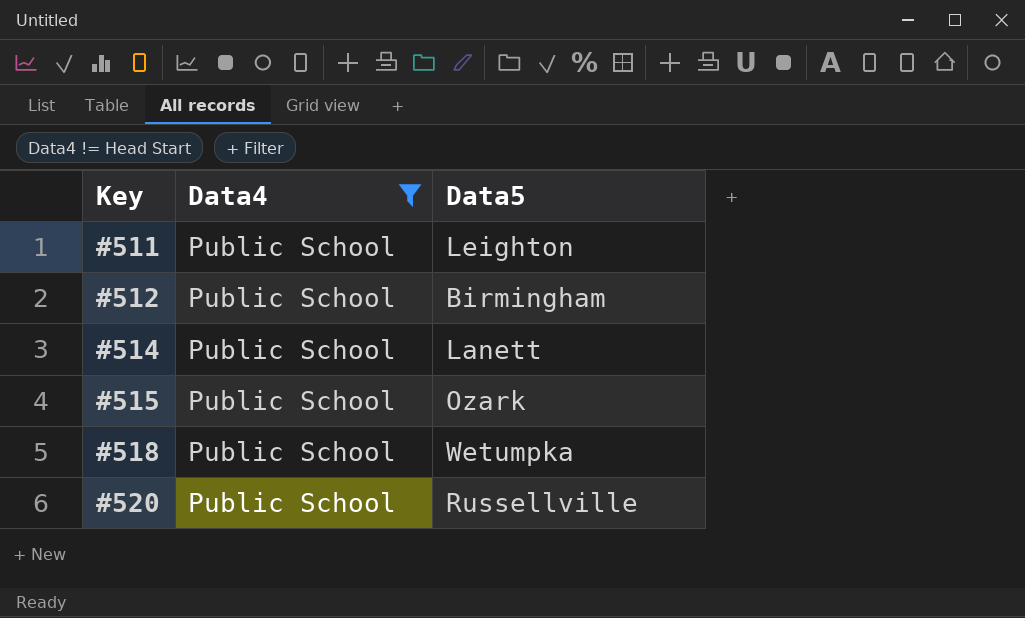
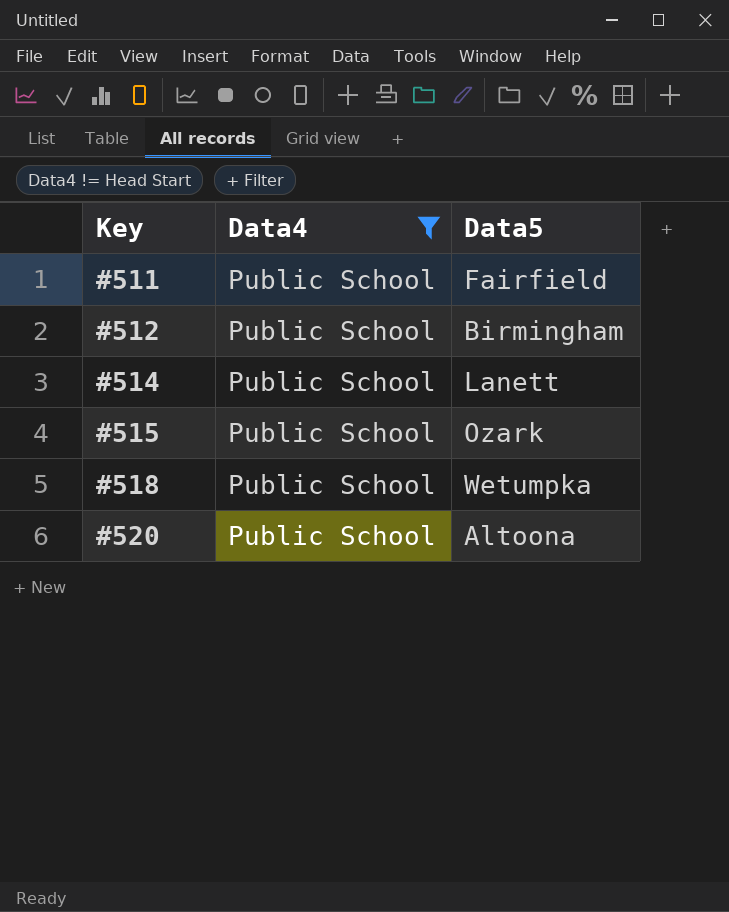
#511 | Data5: Leighton -> Fairfield
#520 | Data5: Russellville -> Altoona

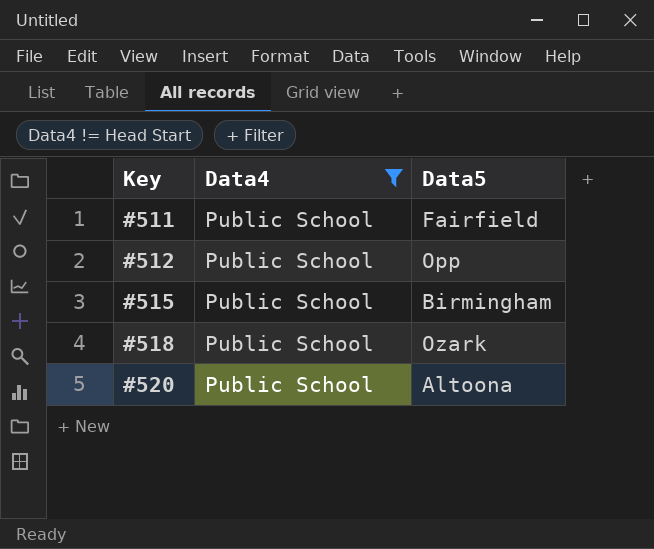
row #514: Public School | Lanett -> none
#512 | Data5: Birmingham -> Opp
#515 | Data5: Ozark -> Birmingham
#518 | Data5: Wetumpka -> Ozark

